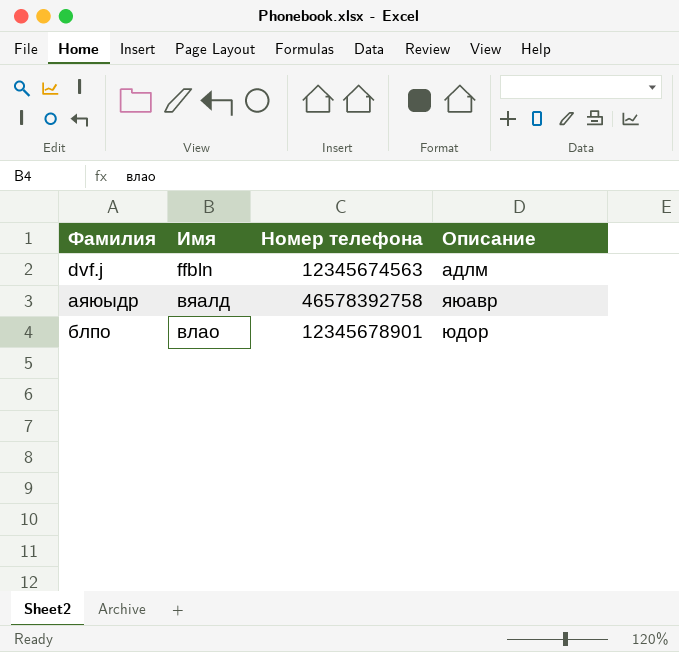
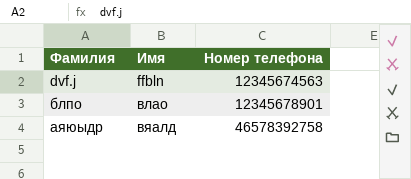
row order: Фамилия ascending -> Имя ascending
column Описание | position: 4 -> none

